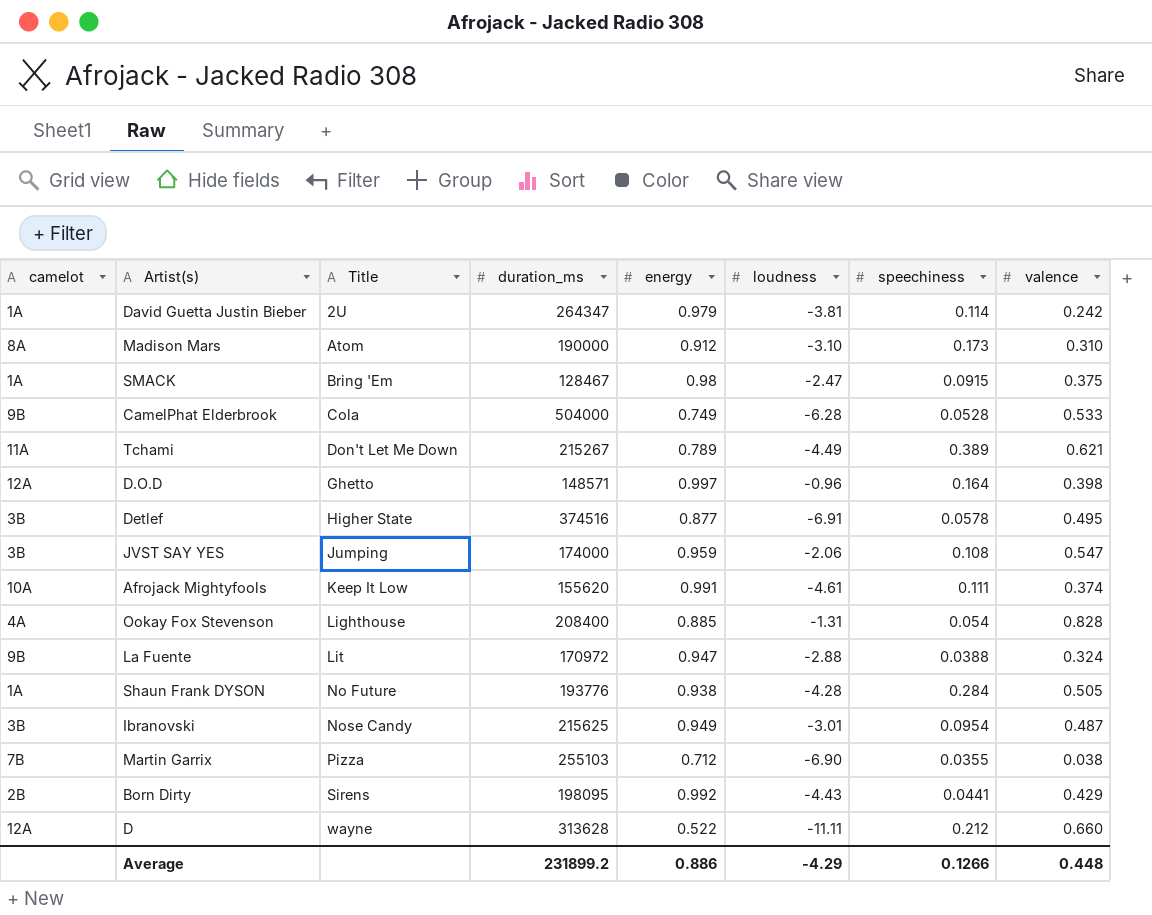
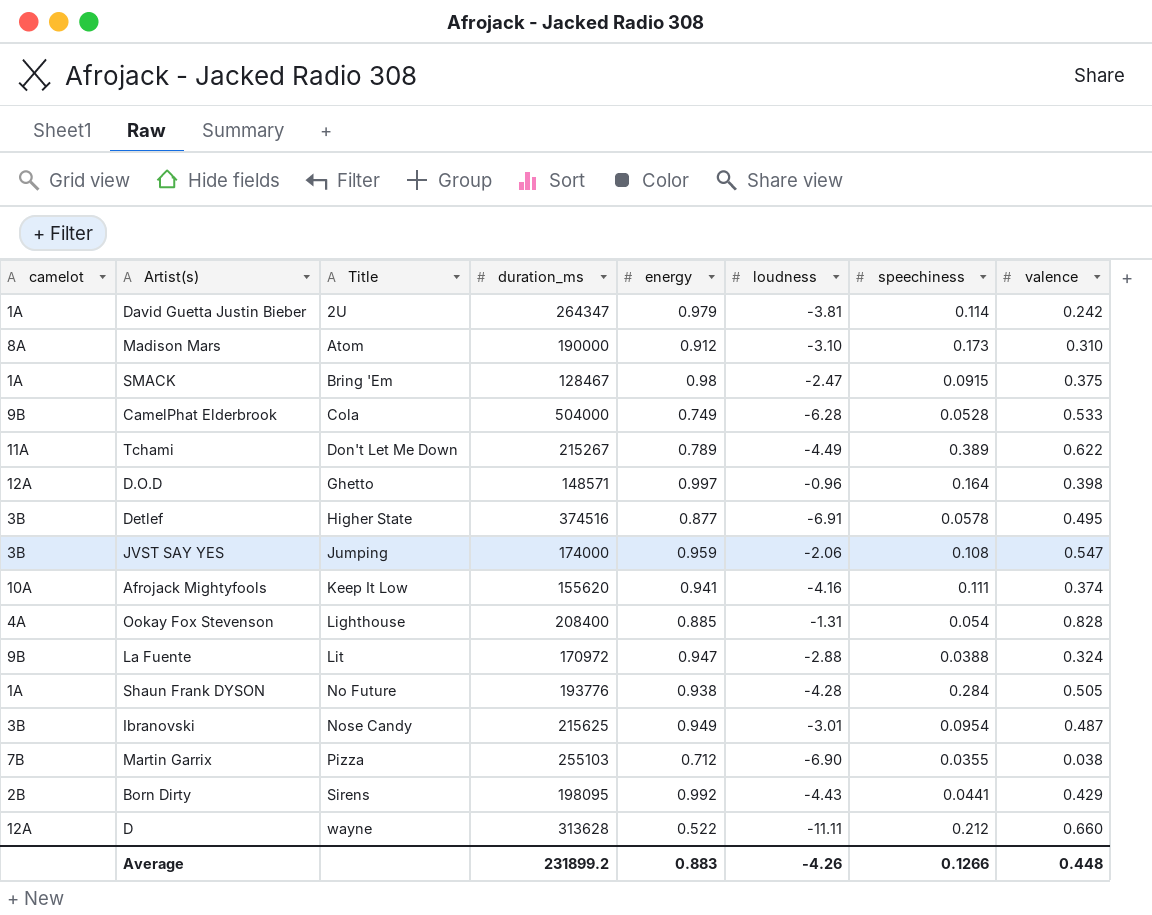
Tchami | valence: 0.621 -> 0.622
Afrojack Mightyfools | energy: 0.991 -> 0.941
Afrojack Mightyfools | loudness: -4.61 -> -4.16
Average | energy: 0.886 -> 0.883
Average | loudness: -4.29 -> -4.26

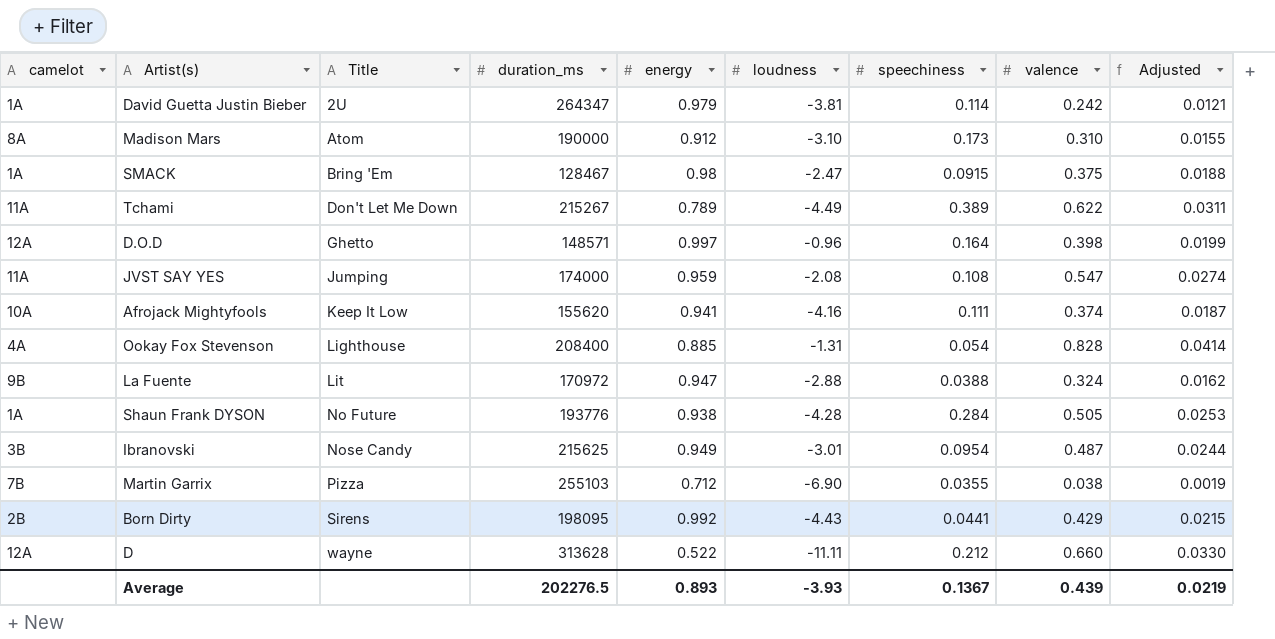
column Adjusted | formula: none -> [valence] * 0.05
row CamelPhat Elderbrook: 9B | Cola | 504000 | 0.749 | -6.28 | 0.0528 | 0.533 -> none
row Detlef: 3B | Higher State | 374516 | 0.877 | -6.91 | 0.0578 | 0.495 -> none
JVST SAY YES | camelot: 3B -> 11A
JVST SAY YES | loudness: -2.06 -> -2.08
Average | duration_ms: 231899.2 -> 202276.5
Average | energy: 0.883 -> 0.893
Average | loudness: -4.26 -> -3.93
Average | speechiness: 0.1266 -> 0.1367
Average | valence: 0.448 -> 0.439

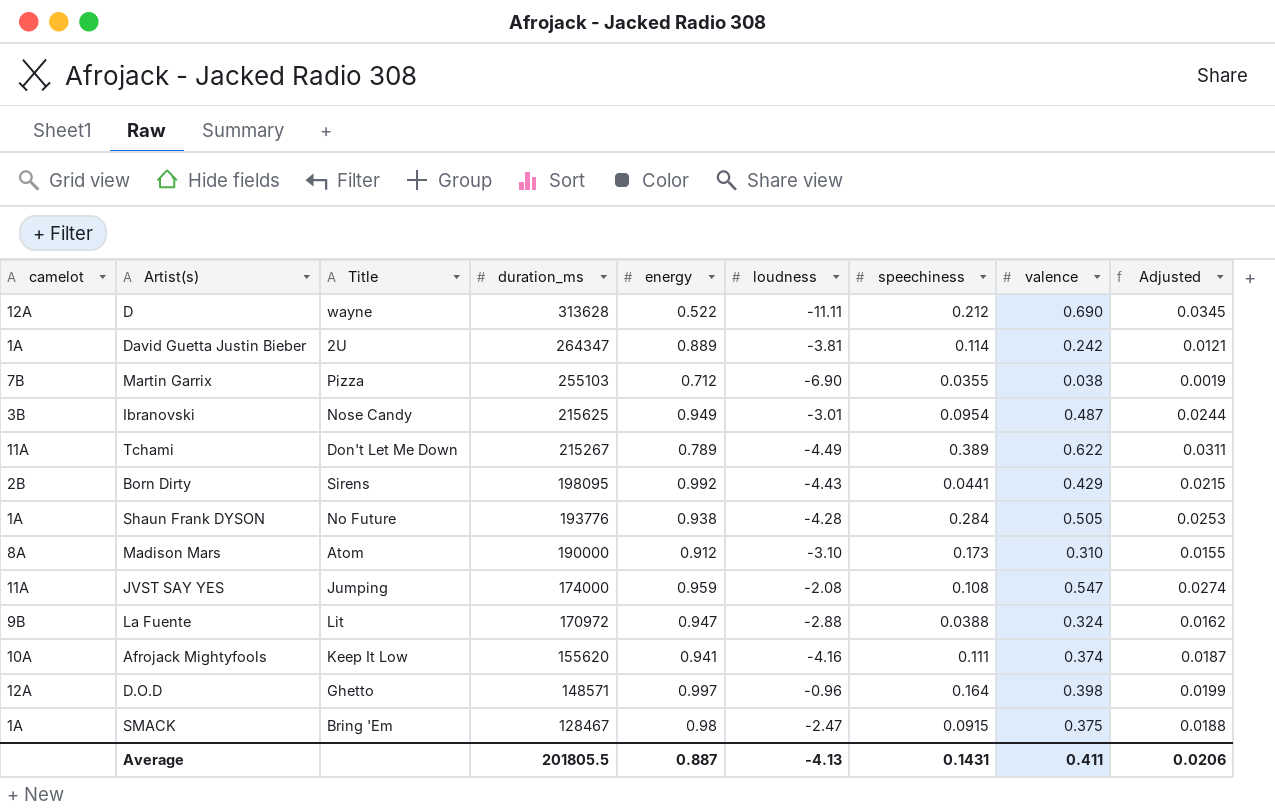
row order: Title ascending -> duration_ms descending
row Ookay Fox Stevenson: 4A | Lighthouse | 208400 | 0.885 | -1.31 | 0.054 | 0.828 | 0.0414 -> none
D | valence: 0.660 -> 0.690
D | Adjusted: 0.0330 -> 0.0345
David Guetta Justin Bieber | energy: 0.979 -> 0.889
Average | duration_ms: 202276.5 -> 201805.5
Average | energy: 0.893 -> 0.887
Average | loudness: -3.93 -> -4.13
Average | speechiness: 0.1367 -> 0.1431
Average | valence: 0.439 -> 0.411
Average | Adjusted: 0.0219 -> 0.0206

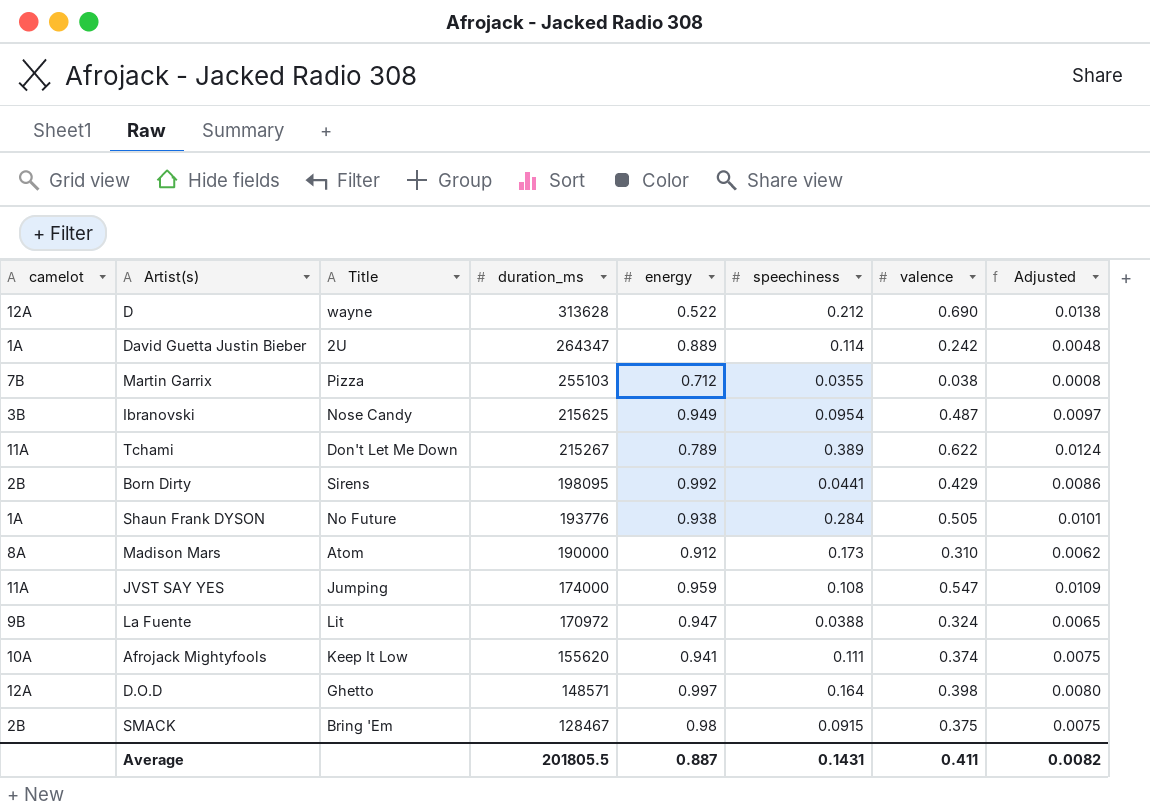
column loudness | position: 6 -> none
column Adjusted | formula: [valence] * 0.05 -> [valence] * 0.02
SMACK | camelot: 1A -> 2B
Average | Adjusted: 0.0206 -> 0.0082

